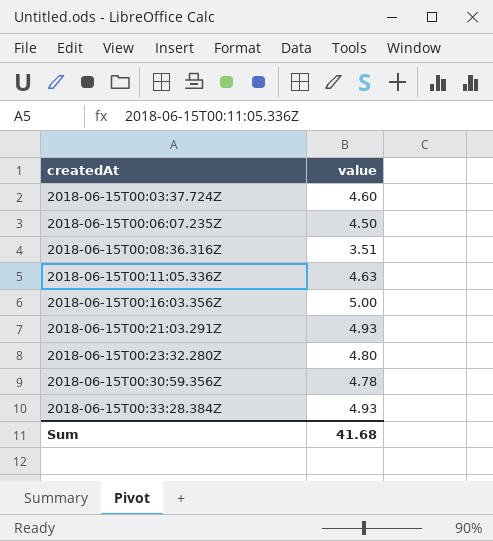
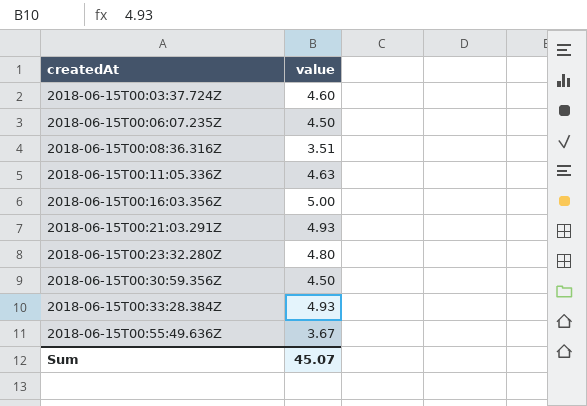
2018-06-15T00:30:59.356Z | value: 4.78 -> 4.50
row 2018-06-15T00:55:49.636Z: none -> 3.67
Sum | value: 41.68 -> 45.07

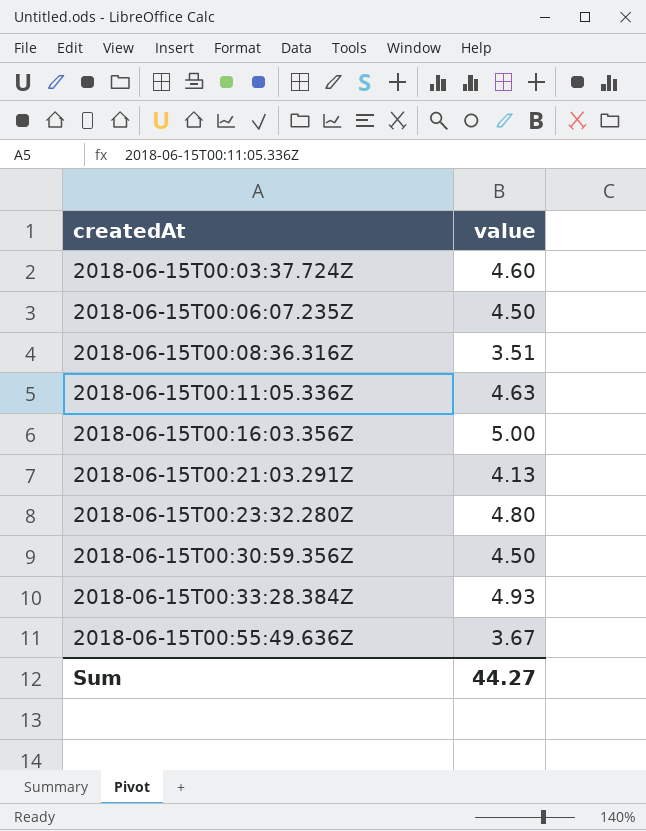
2018-06-15T00:21:03.291Z | value: 4.93 -> 4.13
Sum | value: 45.07 -> 44.27

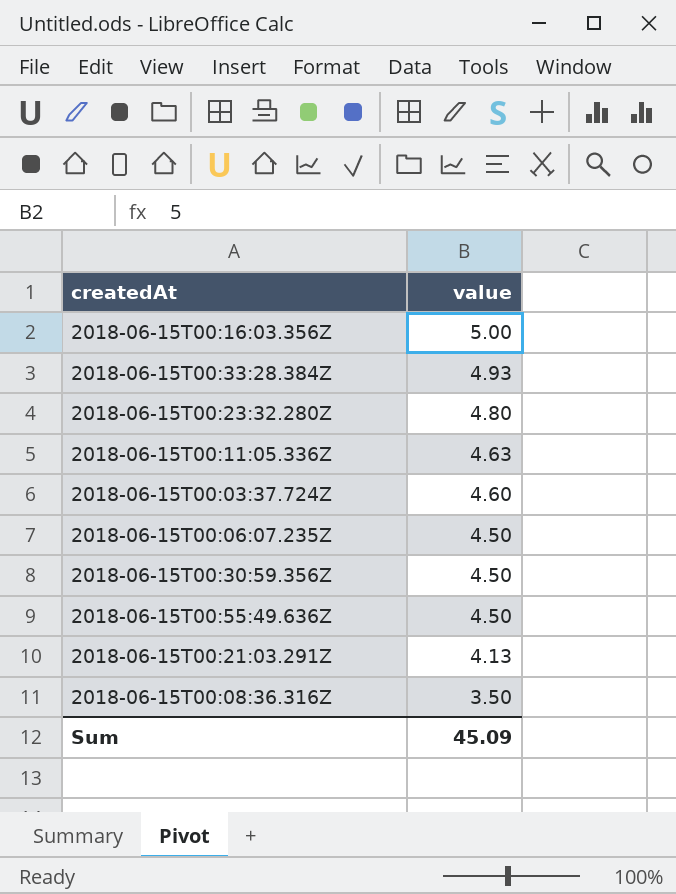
row order: createdAt ascending -> value descending
2018-06-15T00:55:49.636Z | value: 3.67 -> 4.50
2018-06-15T00:08:36.316Z | value: 3.51 -> 3.50
Sum | value: 44.27 -> 45.09

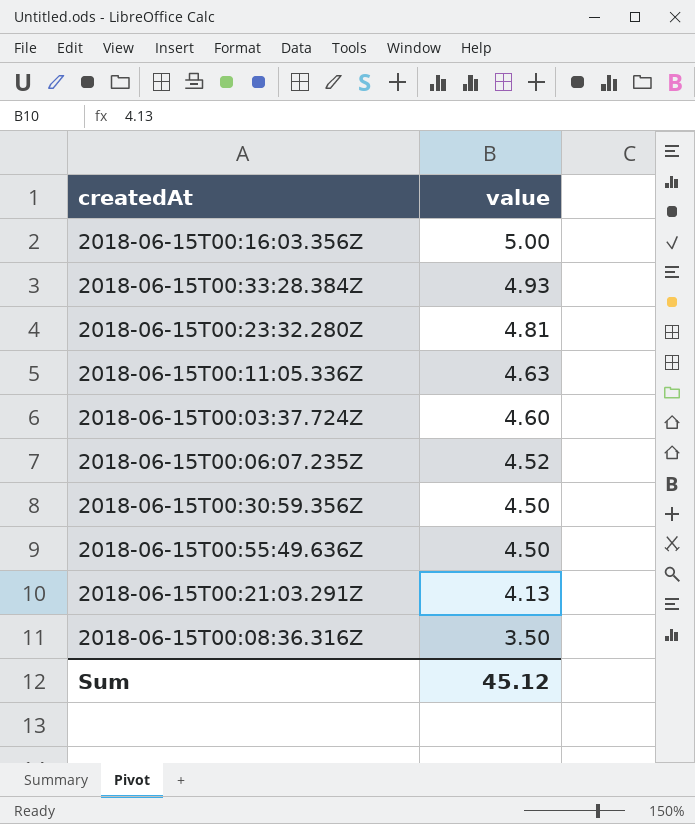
2018-06-15T00:23:32.280Z | value: 4.80 -> 4.81
2018-06-15T00:06:07.235Z | value: 4.50 -> 4.52
Sum | value: 45.09 -> 45.12

